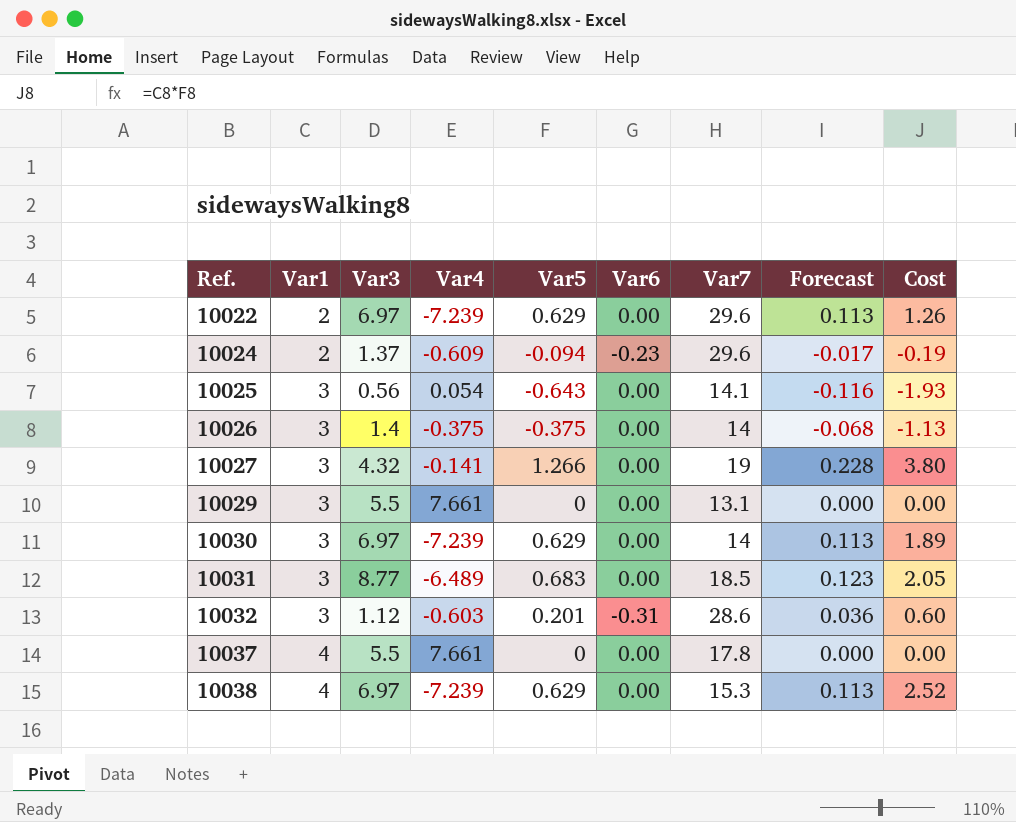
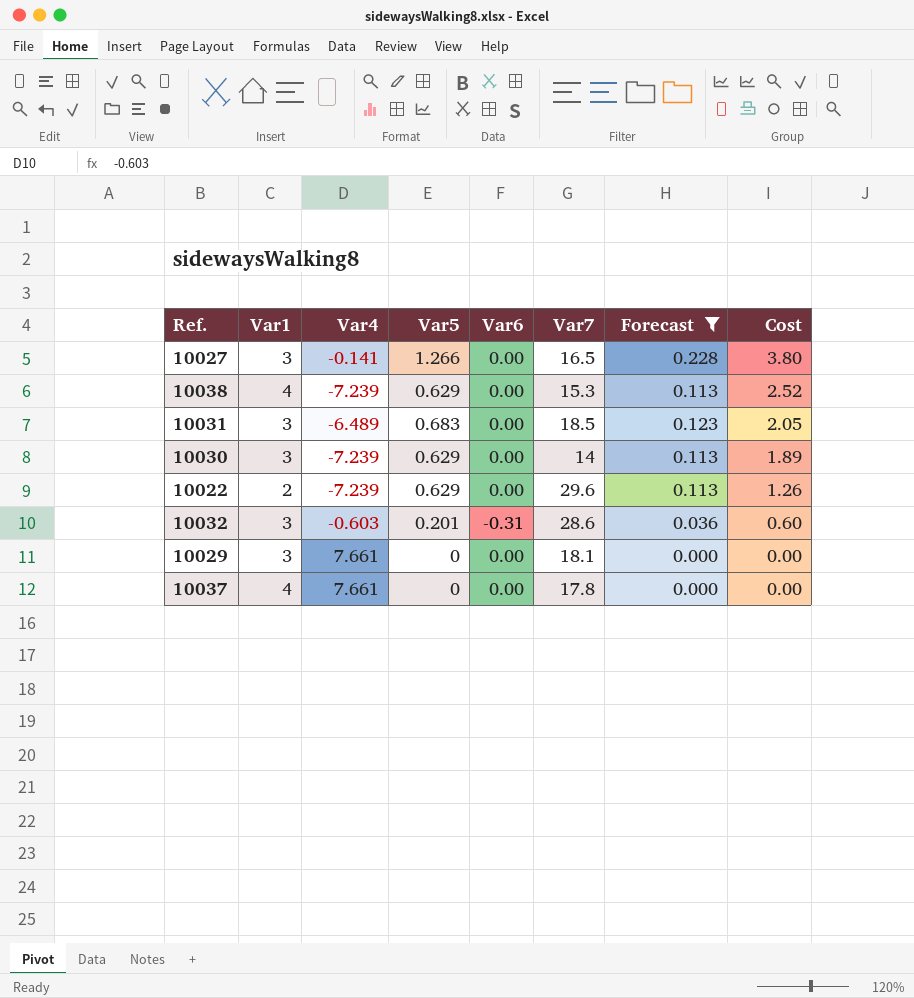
filter: none -> Forecast >= 0.000
row order: Ref. ascending -> Cost descending
column Var3 | position: 3 -> none
10027 | Var7: 19 -> 16.5
10029 | Var7: 13.1 -> 18.1

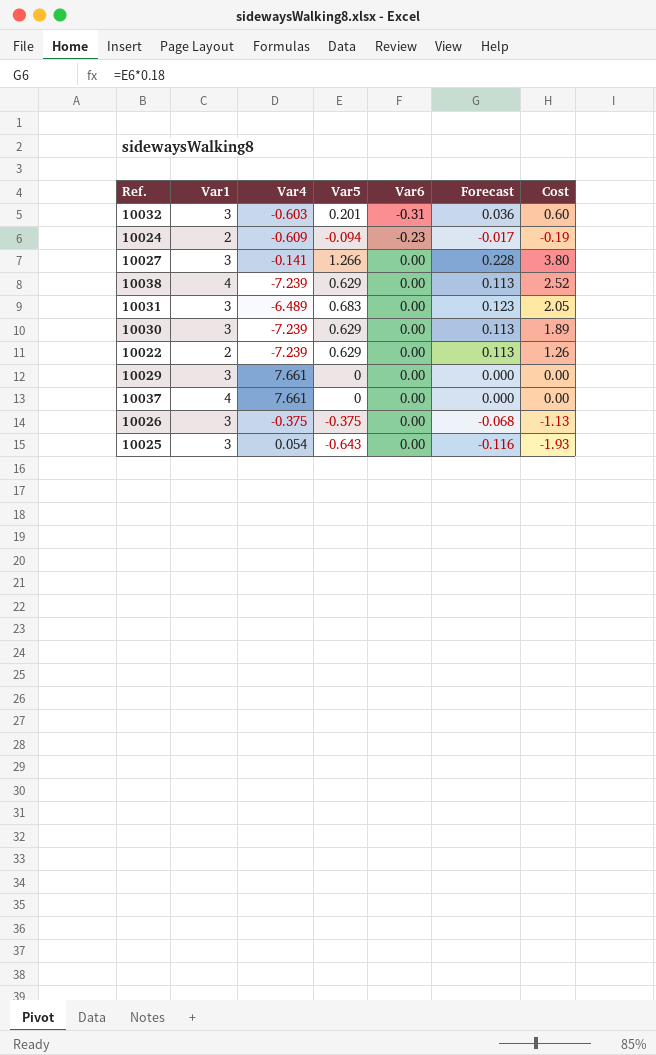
filter: Forecast >= 0.000 -> none
row order: Cost descending -> Var6 ascending
column Var7 | position: 6 -> none

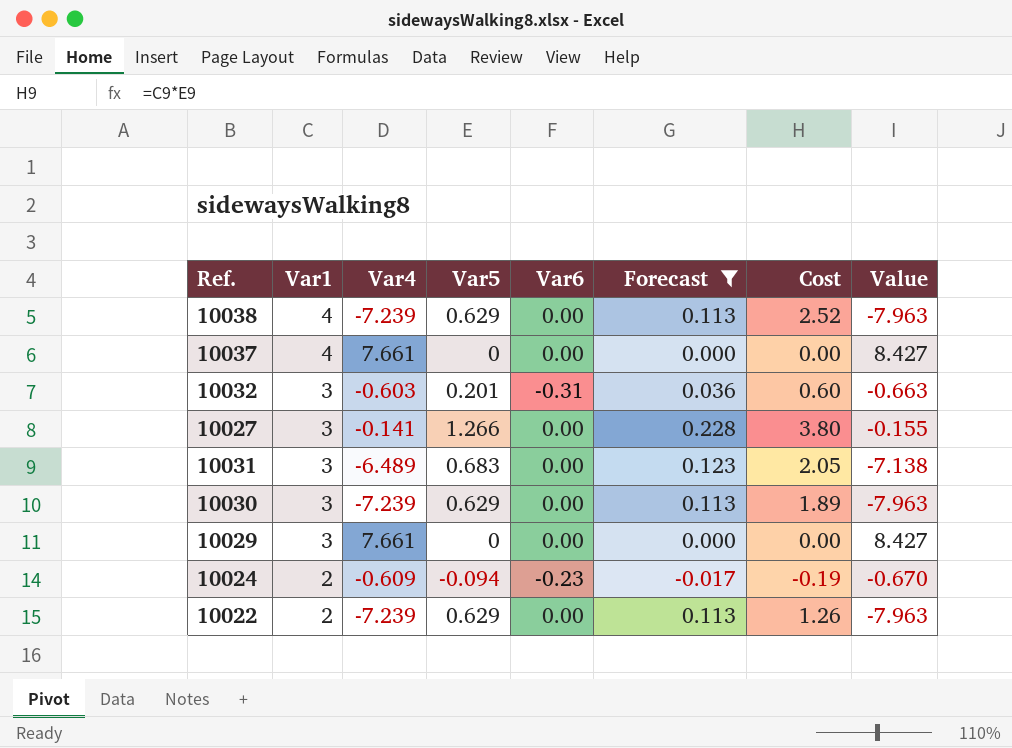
filter: none -> Forecast >= -0.017
row order: Var6 ascending -> Var1 descending
column Value | formula: none -> [Var4] * 1.1

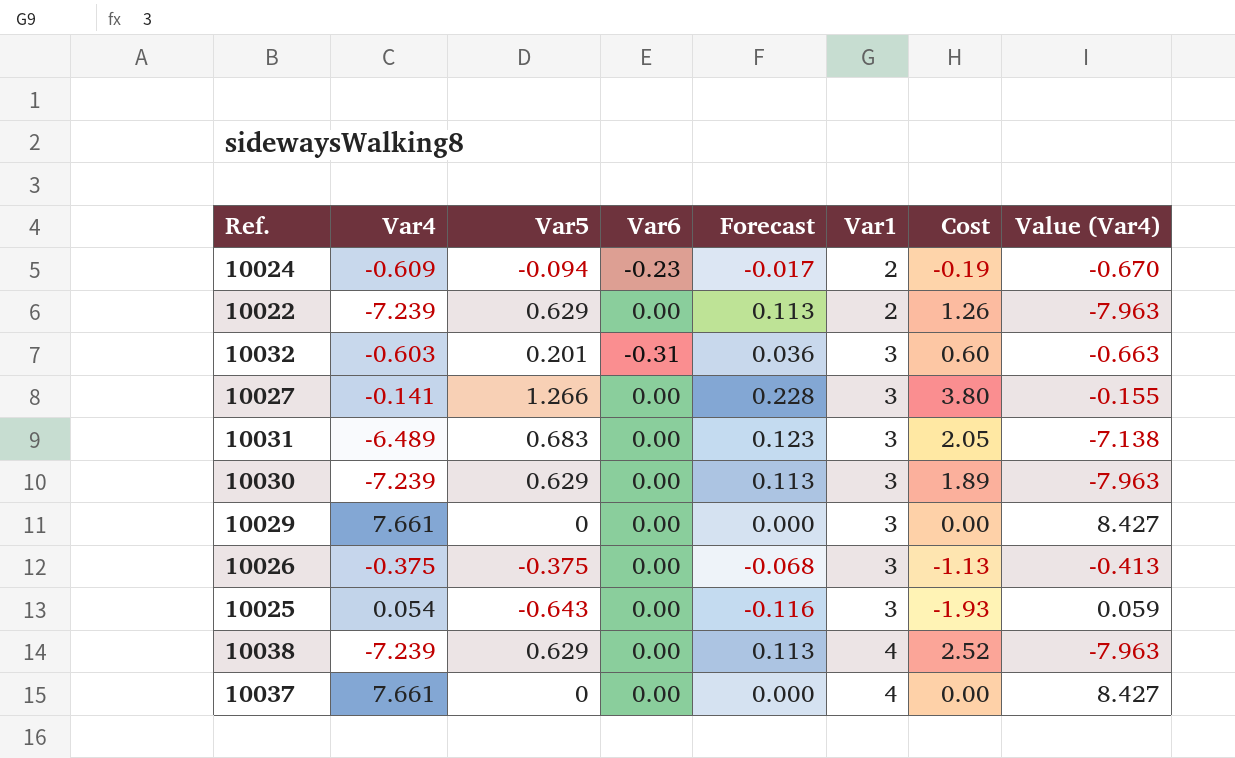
filter: Forecast >= -0.017 -> none
row order: Var1 descending -> Var1 ascending
column Var1 | position: 2 -> 6
column name: Value -> Value (Var4)

